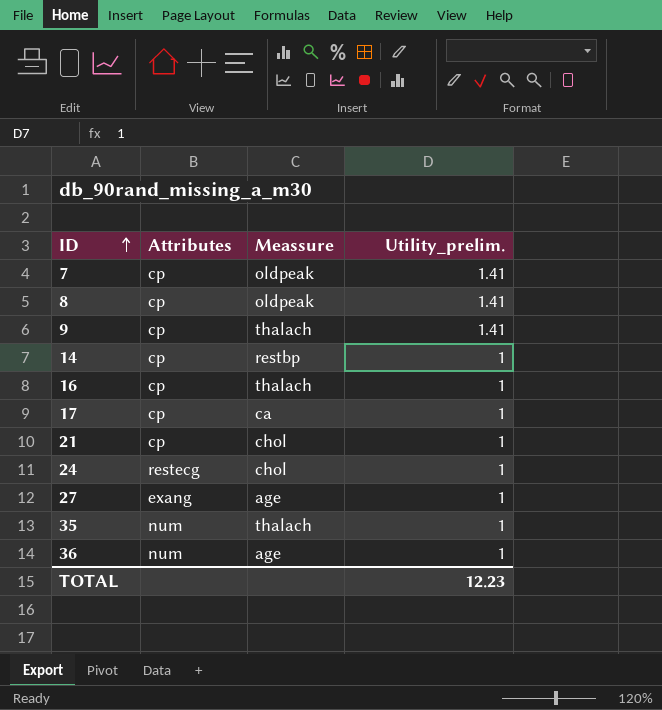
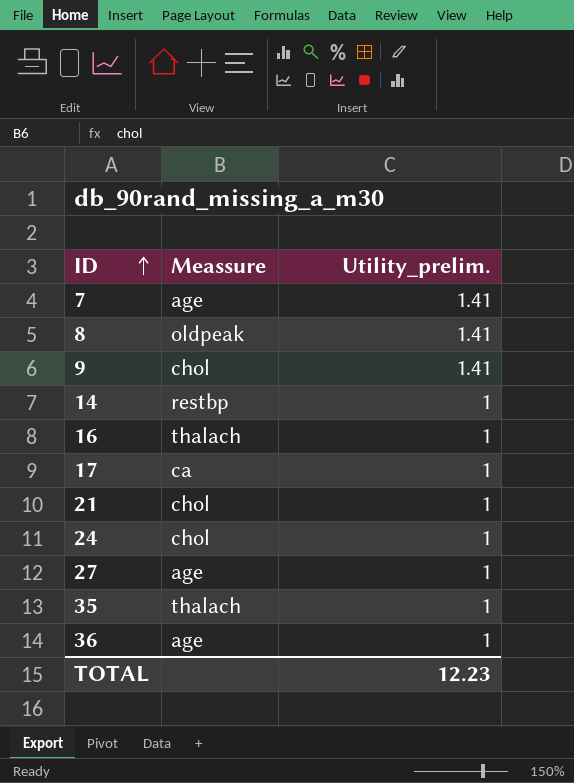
column Attributes | position: 2 -> none
7 | Meassure: oldpeak -> age
9 | Meassure: thalach -> chol

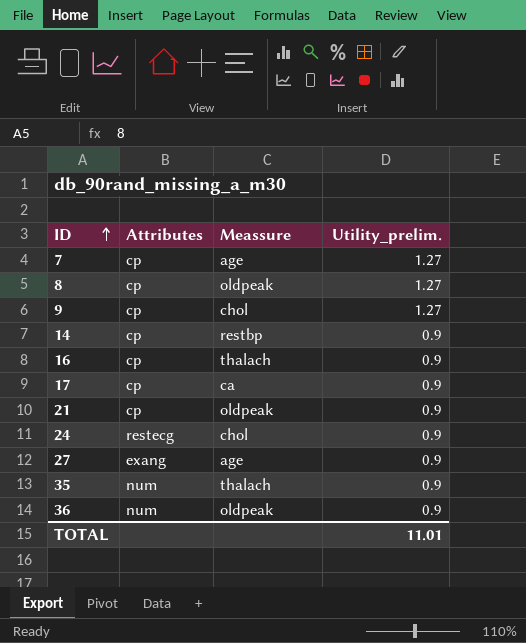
column Attributes | position: none -> 2
7 | Utility_prelim.: 1.41 -> 1.27
8 | Utility_prelim.: 1.41 -> 1.27
9 | Utility_prelim.: 1.41 -> 1.27
14 | Utility_prelim.: 1 -> 0.9
16 | Utility_prelim.: 1 -> 0.9
17 | Utility_prelim.: 1 -> 0.9
21 | Meassure: chol -> oldpeak
21 | Utility_prelim.: 1 -> 0.9
24 | Utility_prelim.: 1 -> 0.9
27 | Utility_prelim.: 1 -> 0.9
35 | Utility_prelim.: 1 -> 0.9
36 | Meassure: age -> oldpeak
36 | Utility_prelim.: 1 -> 0.9
TOTAL | Utility_prelim.: 12.23 -> 11.01

